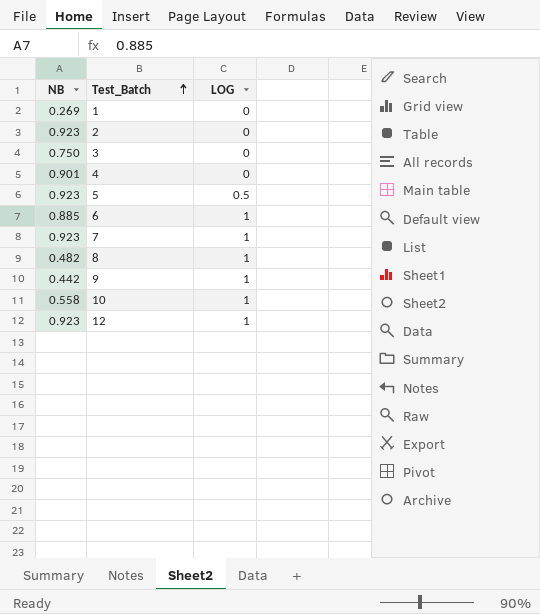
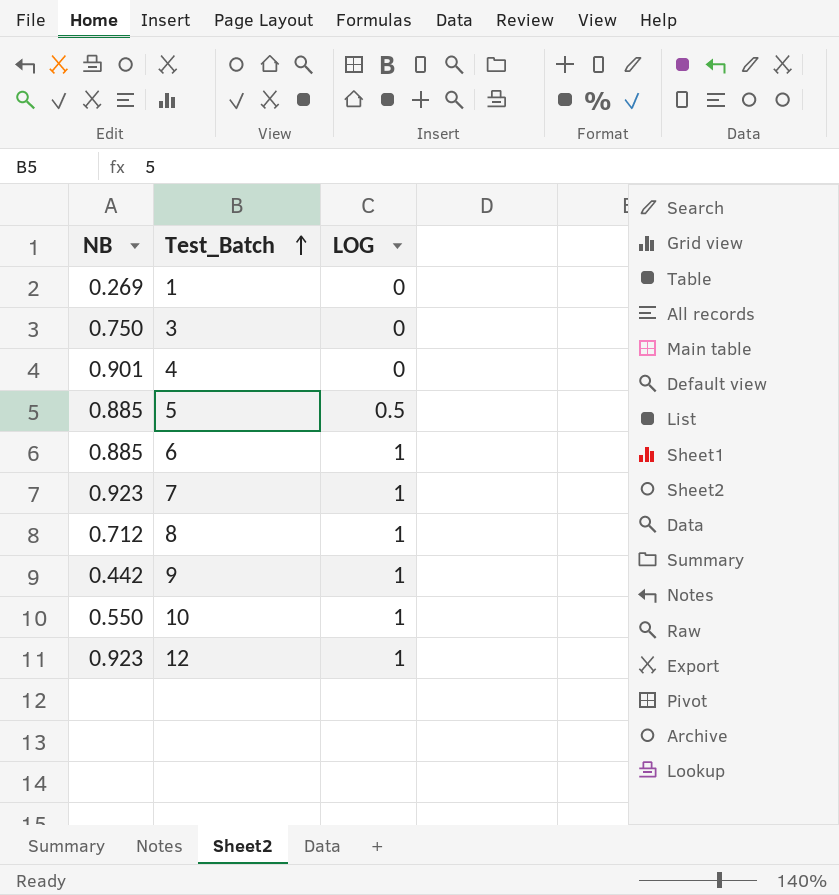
row 2: 0.923 | 0 -> none
5 | NB: 0.923 -> 0.885
8 | NB: 0.482 -> 0.712
10 | NB: 0.558 -> 0.550

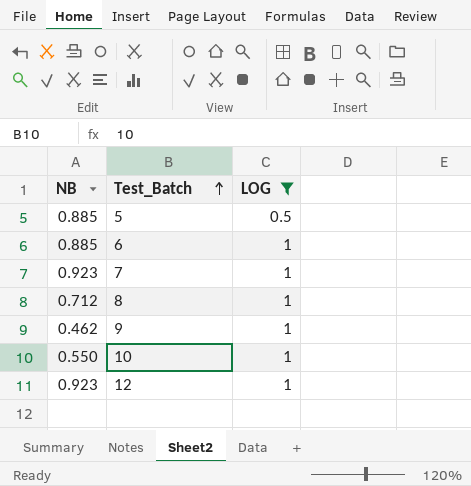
filter: none -> LOG != 0
9 | NB: 0.442 -> 0.462

